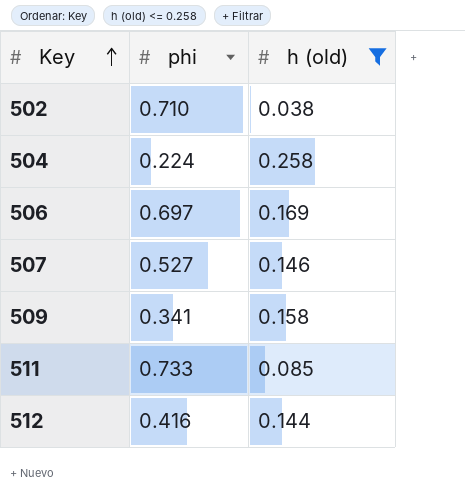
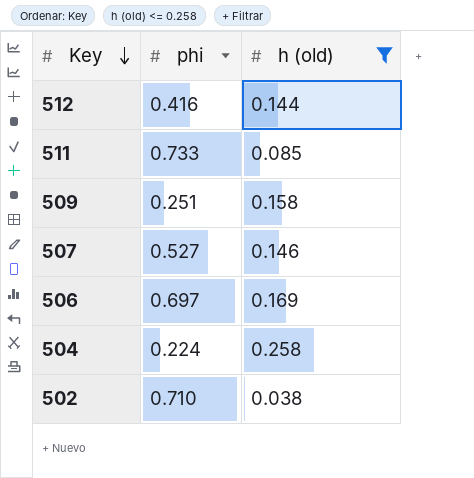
row order: Key ascending -> Key descending
509 | phi: 0.341 -> 0.251

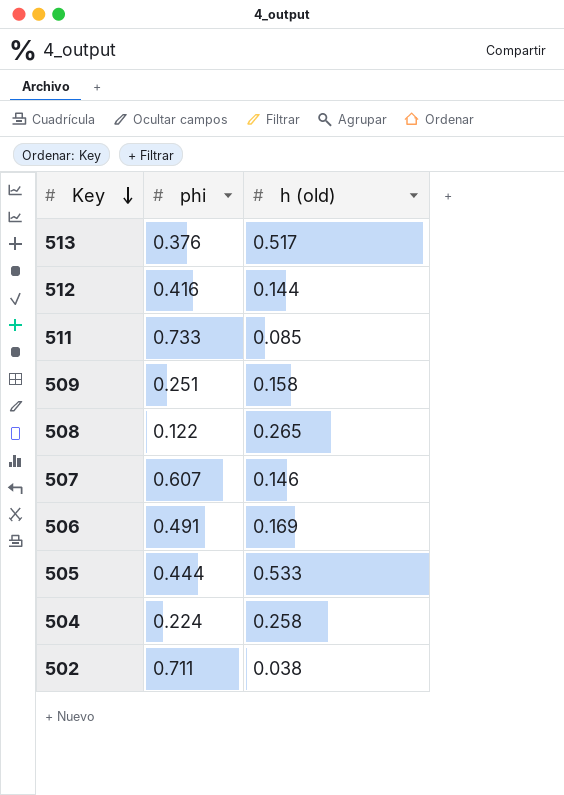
filter: h (old) <= 0.258 -> none
507 | phi: 0.527 -> 0.607
506 | phi: 0.697 -> 0.491
502 | phi: 0.710 -> 0.711

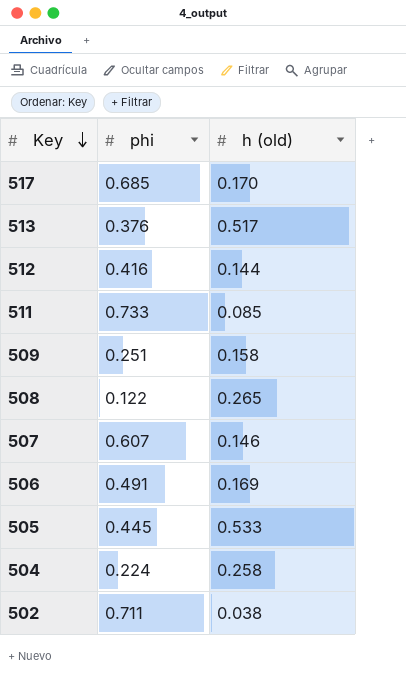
row 517: none -> 0.685 | 0.170
505 | phi: 0.444 -> 0.445

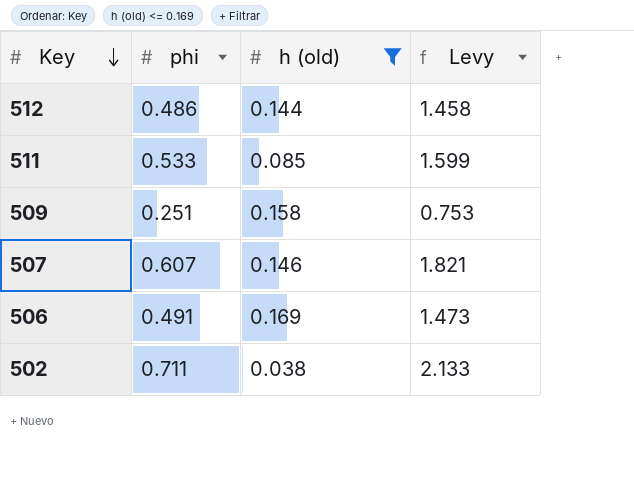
filter: none -> h (old) <= 0.169
column Levy | formula: none -> [phi] * 3
512 | phi: 0.416 -> 0.486
511 | phi: 0.733 -> 0.533

